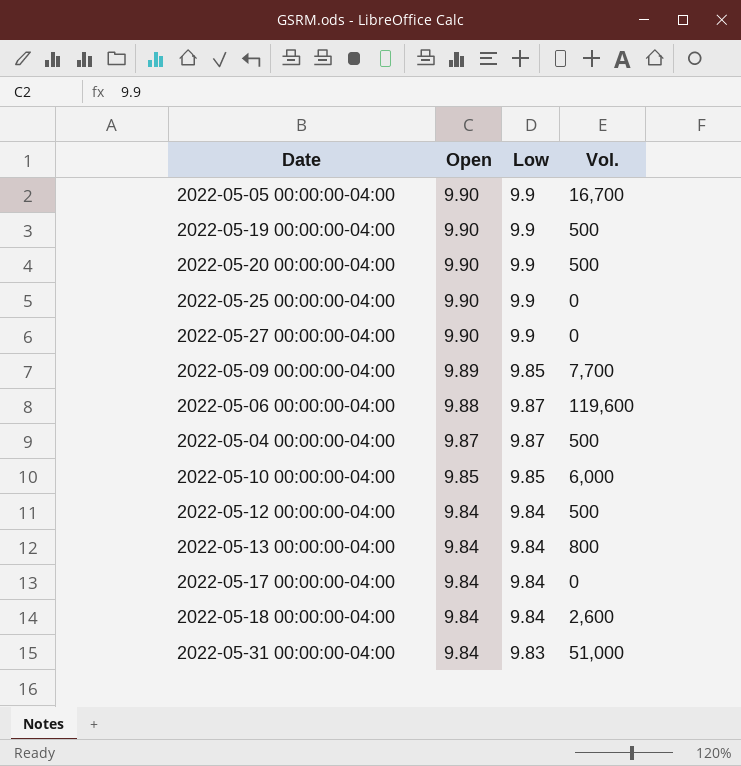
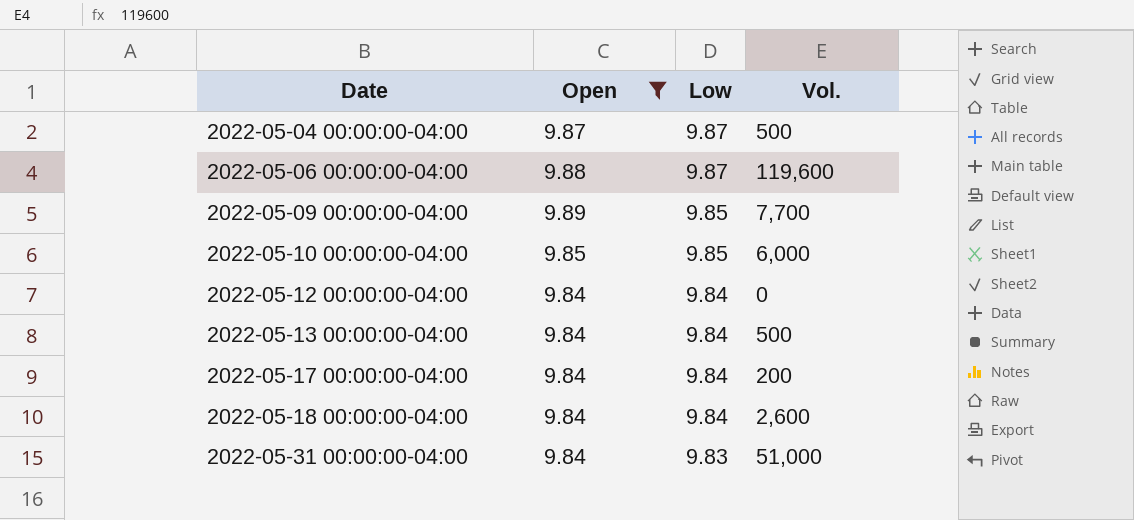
filter: none -> Open != 9.90
row order: Open descending -> Date ascending
2022-05-12 00:00:00-04:00 | Vol.: 500 -> 0
2022-05-13 00:00:00-04:00 | Vol.: 800 -> 500
2022-05-17 00:00:00-04:00 | Vol.: 0 -> 200

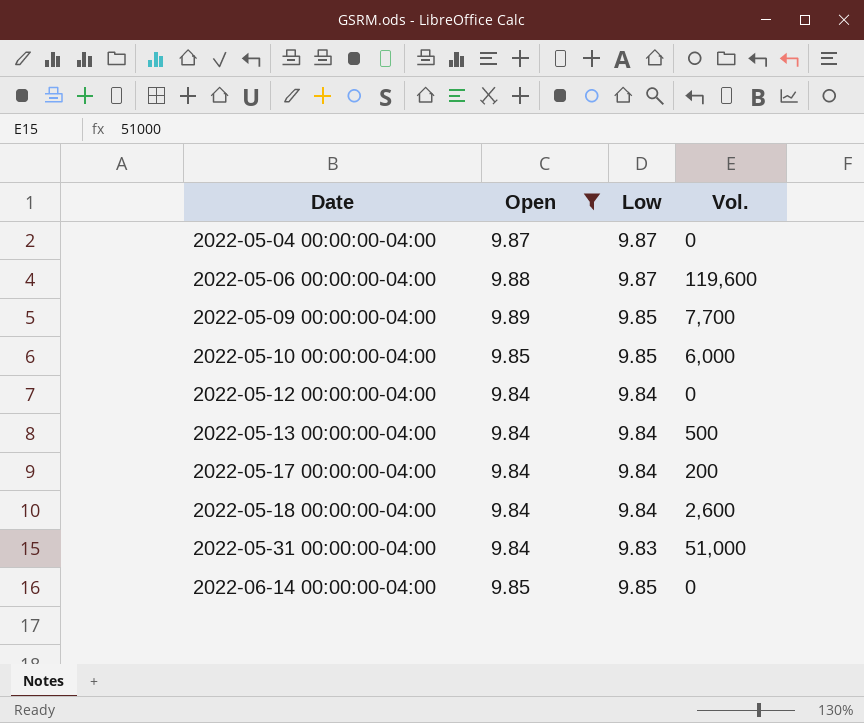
2022-05-04 00:00:00-04:00 | Vol.: 500 -> 0
row 2022-06-14 00:00:00-04:00: none -> 9.85 | 9.85 | 0

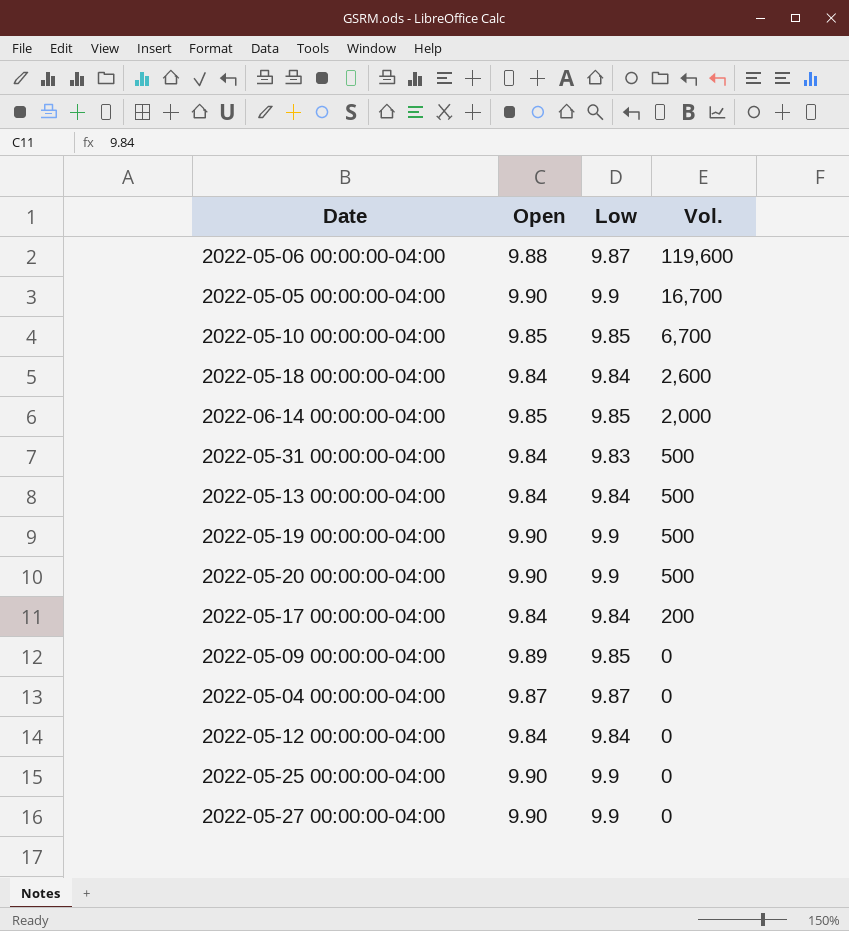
filter: Open != 9.90 -> none
row order: Date ascending -> Vol. descending
2022-05-10 00:00:00-04:00 | Vol.: 6,000 -> 6,700
2022-06-14 00:00:00-04:00 | Vol.: 0 -> 2,000
2022-05-31 00:00:00-04:00 | Vol.: 51,000 -> 500
2022-05-09 00:00:00-04:00 | Vol.: 7,700 -> 0

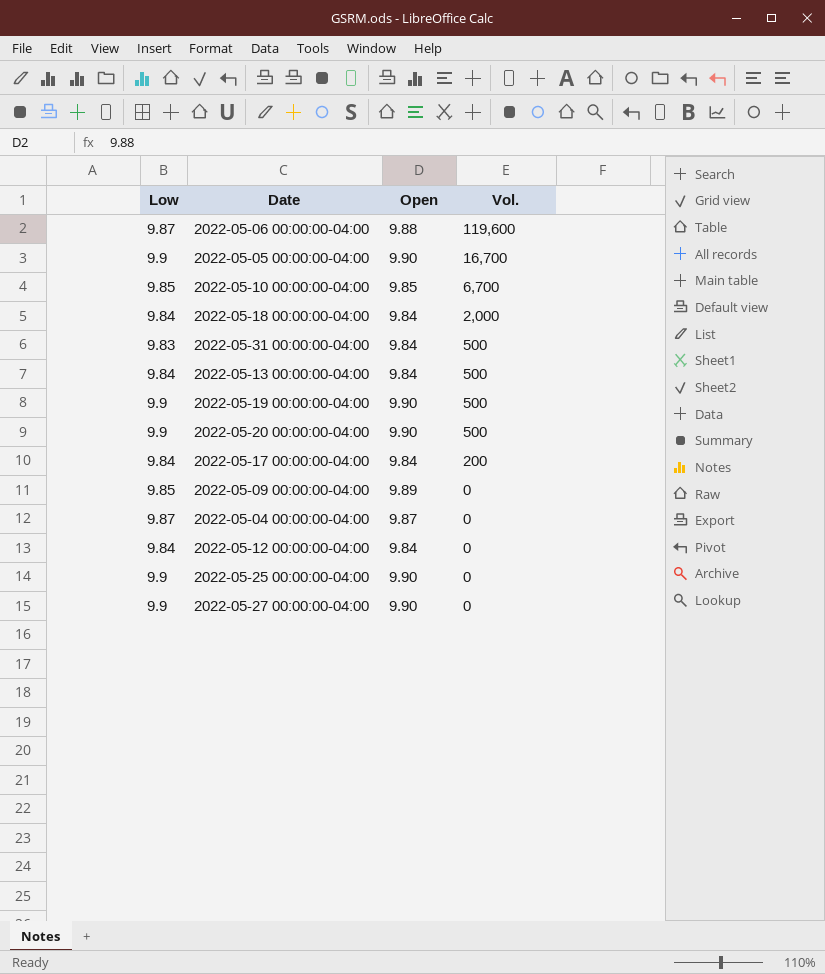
column Low | position: 3 -> 1
row 2022-06-14 00:00:00-04:00: 9.85 | 9.85 | 2,000 -> none
2022-05-18 00:00:00-04:00 | Vol.: 2,600 -> 2,000

